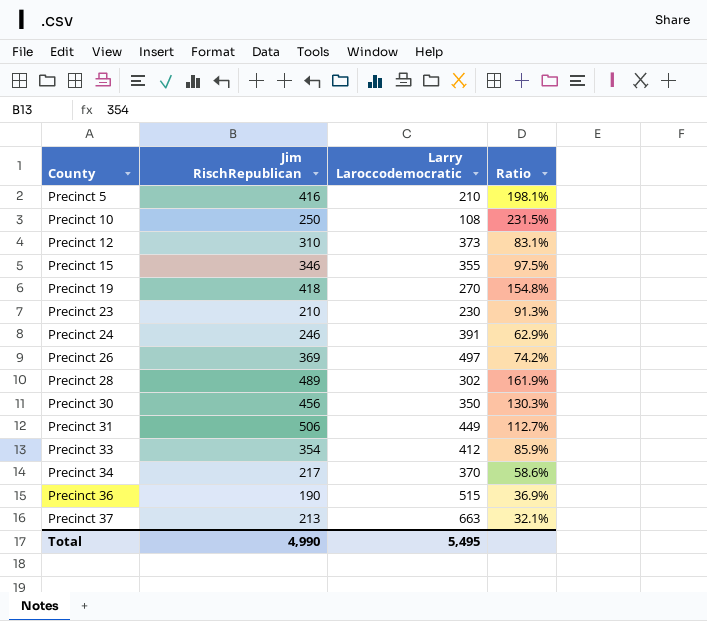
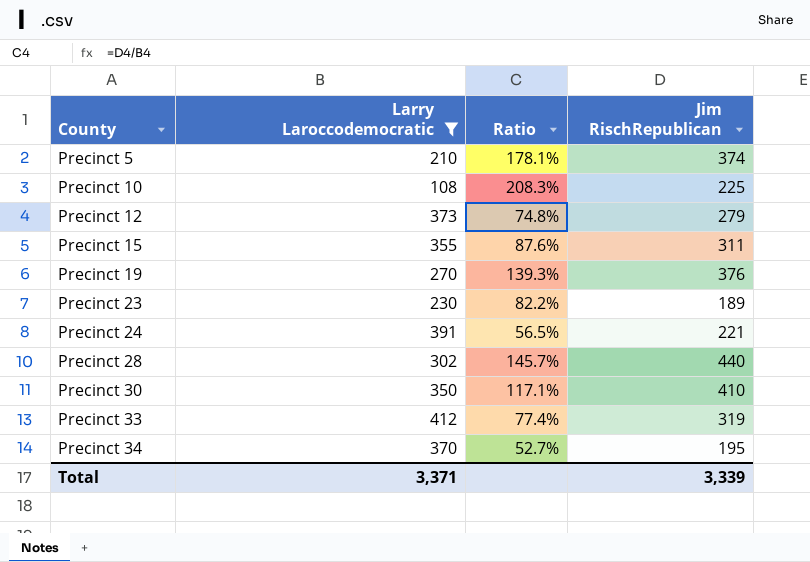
filter: none -> Larry Laroccodemocratic <= 412
column Jim RischRepublican | position: 2 -> 4
Precinct 5 | Ratio: 198.1% -> 178.1%
Precinct 5 | Jim RischRepublican: 416 -> 374
Precinct 10 | Ratio: 231.5% -> 208.3%
Precinct 10 | Jim RischRepublican: 250 -> 225
Precinct 12 | Ratio: 83.1% -> 74.8%
Precinct 12 | Jim RischRepublican: 310 -> 279
Precinct 15 | Ratio: 97.5% -> 87.6%
Precinct 15 | Jim RischRepublican: 346 -> 311
Precinct 19 | Ratio: 154.8% -> 139.3%
Precinct 19 | Jim RischRepublican: 418 -> 376
Precinct 23 | Ratio: 91.3% -> 82.2%
Precinct 23 | Jim RischRepublican: 210 -> 189
Precinct 24 | Ratio: 62.9% -> 56.5%
Precinct 24 | Jim RischRepublican: 246 -> 221
Precinct 28 | Ratio: 161.9% -> 145.7%
Precinct 28 | Jim RischRepublican: 489 -> 440
Precinct 30 | Ratio: 130.3% -> 117.1%
Precinct 30 | Jim RischRepublican: 456 -> 410
Precinct 33 | Ratio: 85.9% -> 77.4%
Precinct 33 | Jim RischRepublican: 354 -> 319
Precinct 34 | Ratio: 58.6% -> 52.7%
Precinct 34 | Jim RischRepublican: 217 -> 195
Total | Larry Laroccodemocratic: 5,495 -> 3,371
Total | Jim RischRepublican: 4,990 -> 3,339

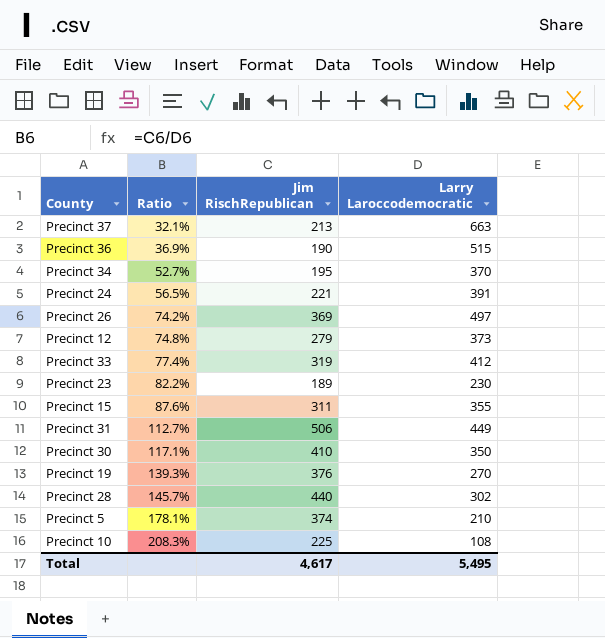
filter: Larry Laroccodemocratic <= 412 -> none
row order: County ascending -> Ratio ascending
column Larry Laroccodemocratic | position: 2 -> 4
Total | Jim RischRepublican: 3,339 -> 4,617
Total | Larry Laroccodemocratic: 3,371 -> 5,495

